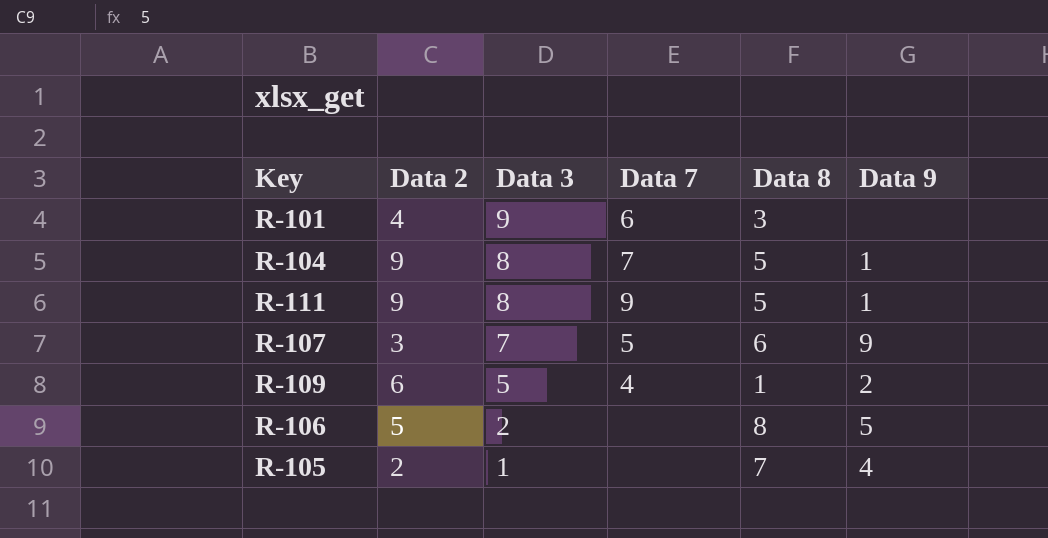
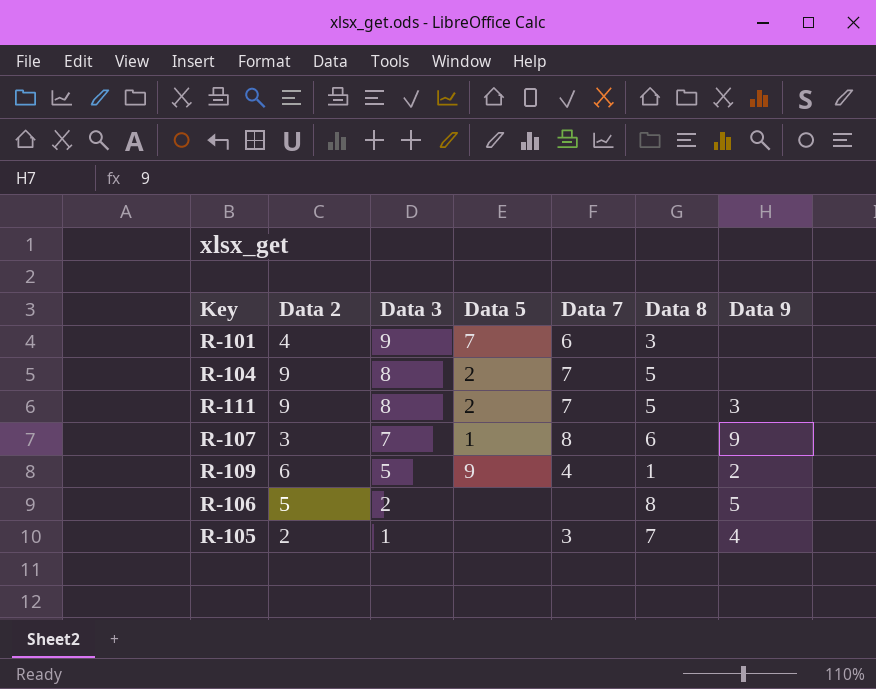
column Data 5 | position: none -> 4
R-104 | Data 9: 1 -> none
R-111 | Data 7: 9 -> 7
R-111 | Data 9: 1 -> 3
R-107 | Data 7: 5 -> 8
R-105 | Data 7: none -> 3

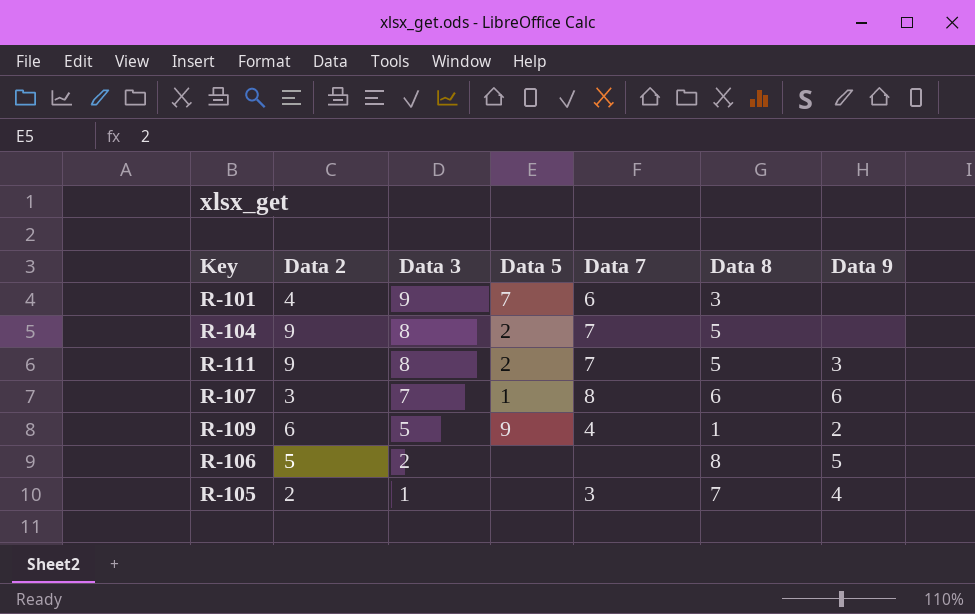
R-107 | Data 9: 9 -> 6

